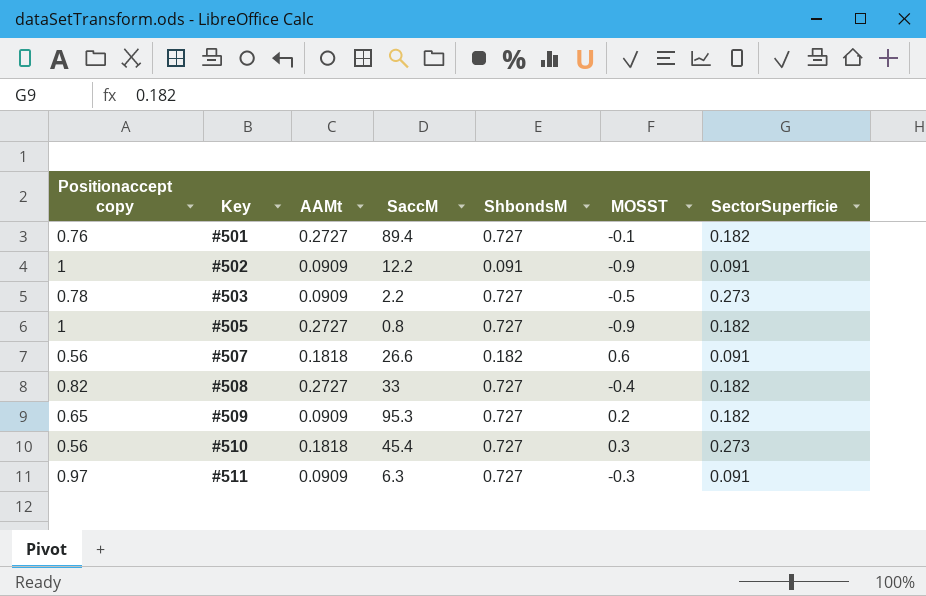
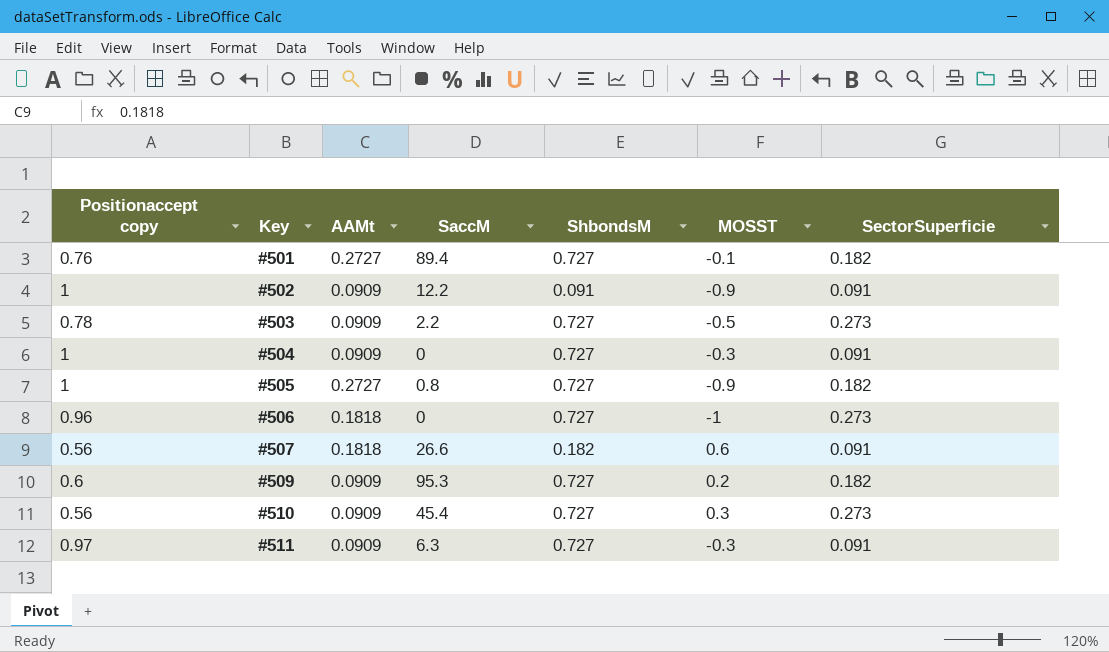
row #508: 0.82 | 0.2727 | 33 | 0.727 | -0.4 | 0.182 -> none
row #504: none -> 1 | 0.0909 | 0 | 0.727 | -0.3 | 0.091
row #506: none -> 0.96 | 0.1818 | 0 | 0.727 | -1 | 0.273
#509 | Positionaccept copy: 0.65 -> 0.6
#510 | AAMt: 0.1818 -> 0.0909

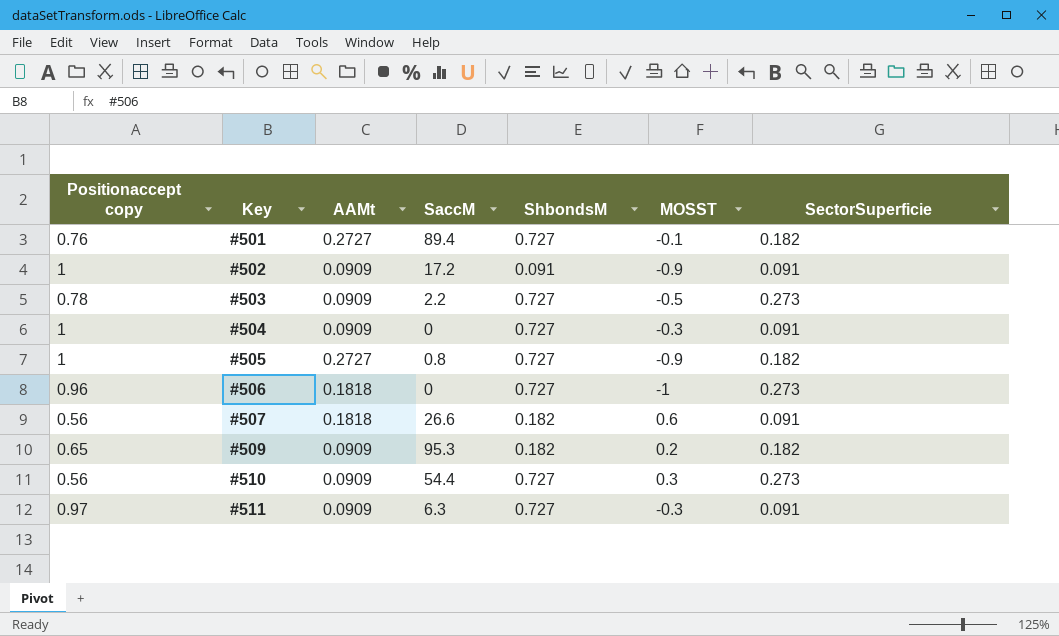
#502 | SaccM: 12.2 -> 17.2
#509 | Positionaccept copy: 0.6 -> 0.65
#509 | ShbondsM: 0.727 -> 0.182
#510 | SaccM: 45.4 -> 54.4

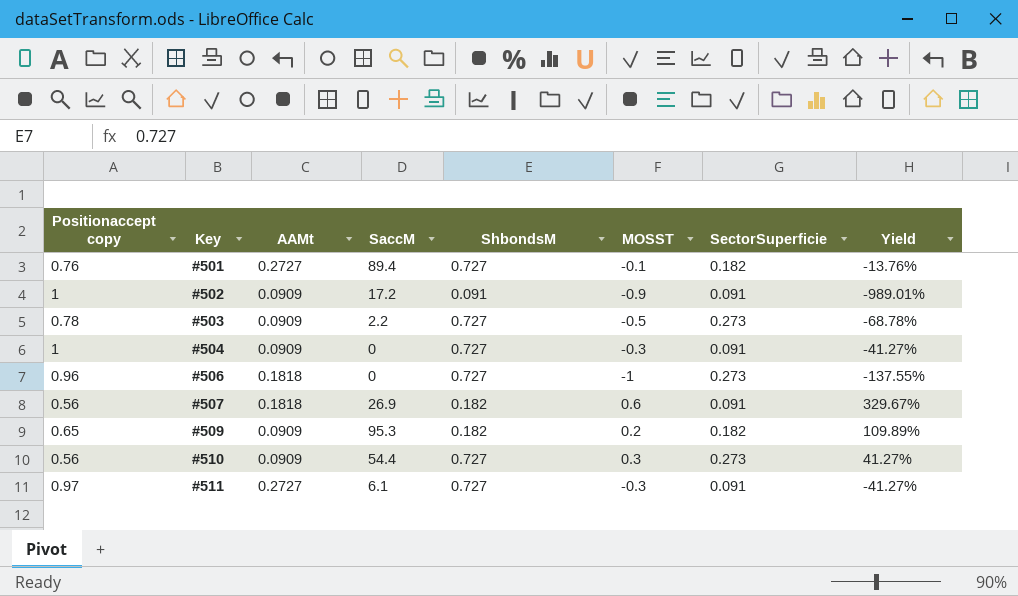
column Yield | formula: none -> [MOSST] / [ShbondsM]
row #505: 1 | 0.2727 | 0.8 | 0.727 | -0.9 | 0.182 -> none
#507 | SaccM: 26.6 -> 26.9
#511 | AAMt: 0.0909 -> 0.2727
#511 | SaccM: 6.3 -> 6.1

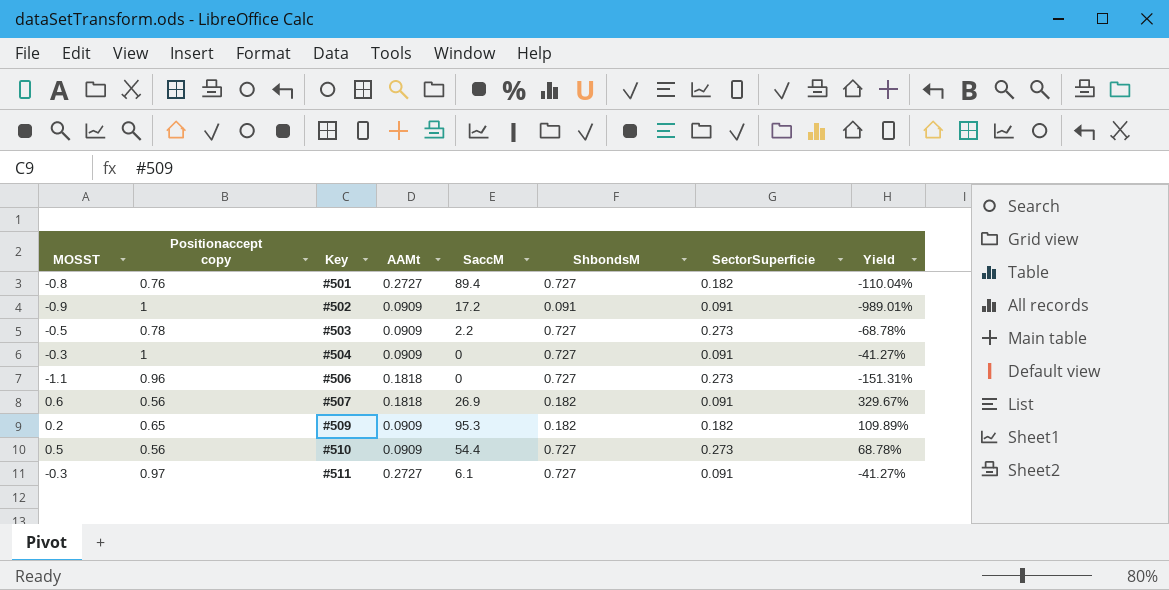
column MOSST | position: 6 -> 1
#501 | MOSST: -0.1 -> -0.8
#501 | Yield: -13.76% -> -110.04%
#506 | MOSST: -1 -> -1.1
#506 | Yield: -137.55% -> -151.31%
#510 | MOSST: 0.3 -> 0.5
#510 | Yield: 41.27% -> 68.78%

